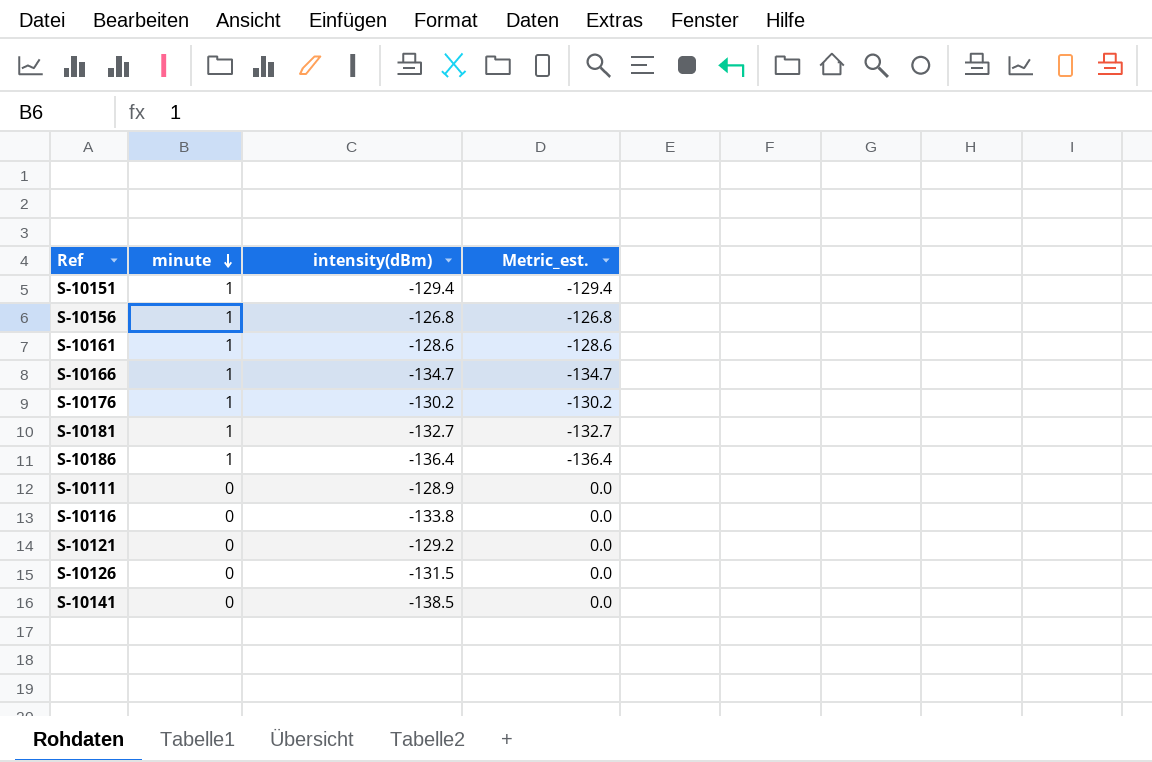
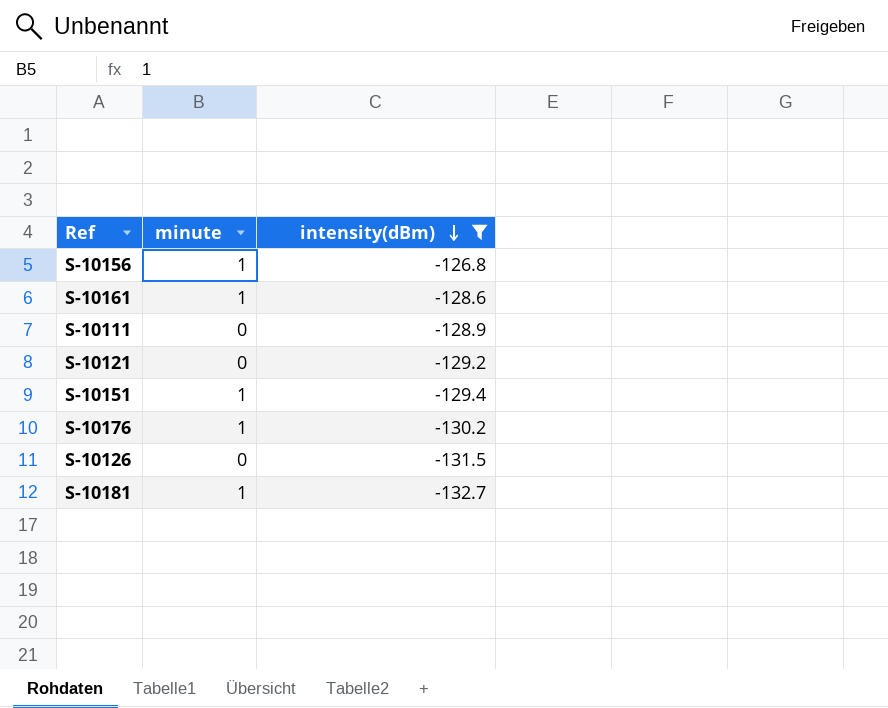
filter: none -> intensity(dBm) >= -132.7
row order: minute descending -> intensity(dBm) descending
column Metric_est. | formula: [minute] * [intensity(dBm)] -> none

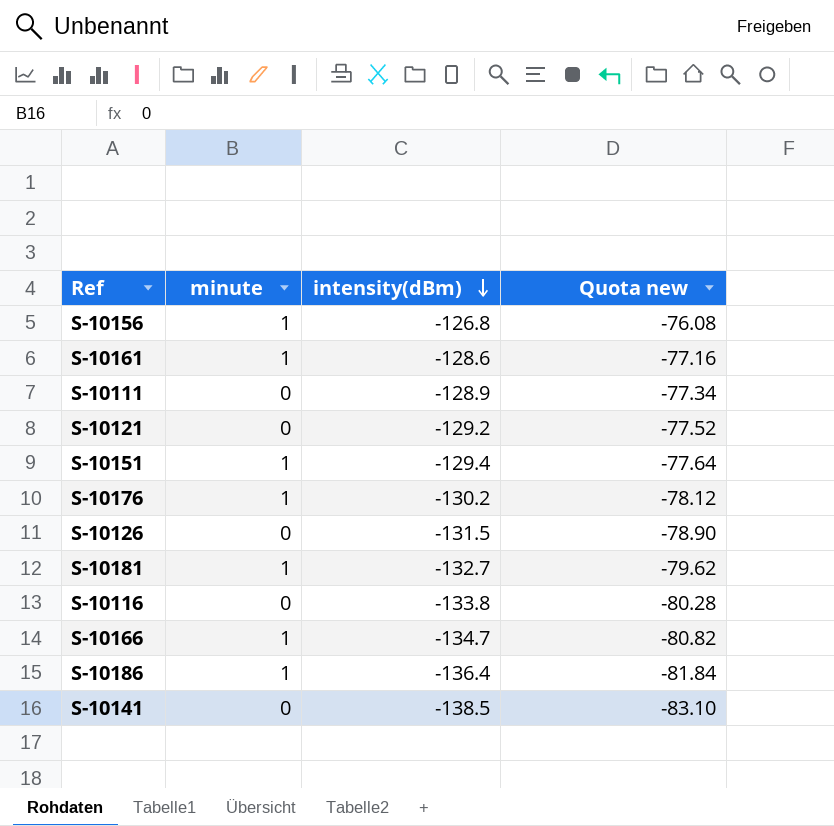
filter: intensity(dBm) >= -132.7 -> none
column Quota new | formula: none -> [intensity(dBm)] * 0.6

